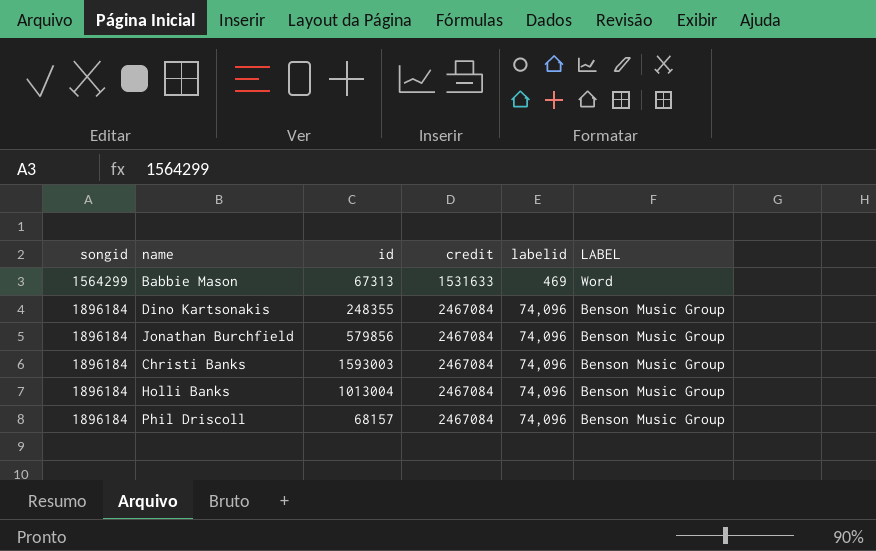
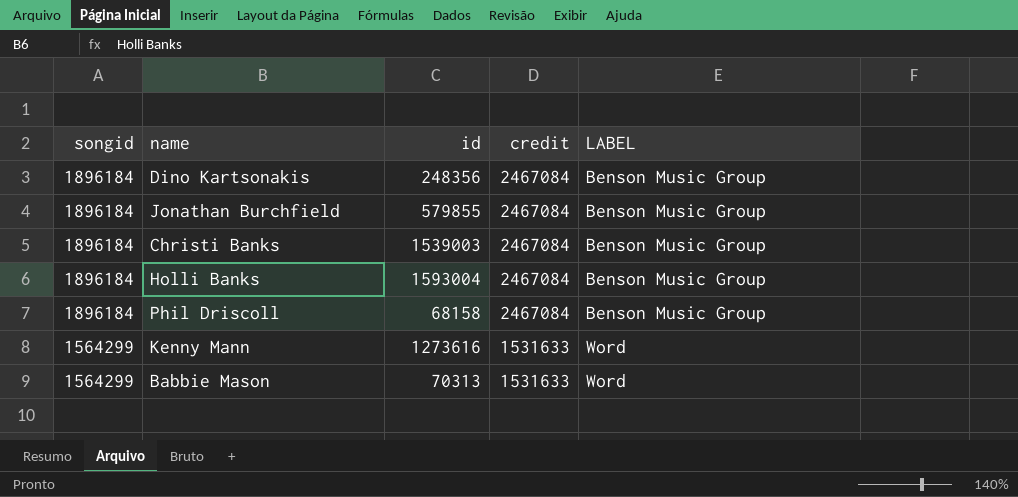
row order: songid ascending -> songid descending
column labelid | position: 5 -> none
Dino Kartsonakis | id: 248355 -> 248356
Jonathan Burchfield | id: 579856 -> 579855
Christi Banks | id: 1593003 -> 1539003
Holli Banks | id: 1013004 -> 1593004
Phil Driscoll | id: 68157 -> 68158
row Kenny Mann: none -> 1564299 | 1273616 | 1531633 | Word
Babbie Mason | id: 67313 -> 70313

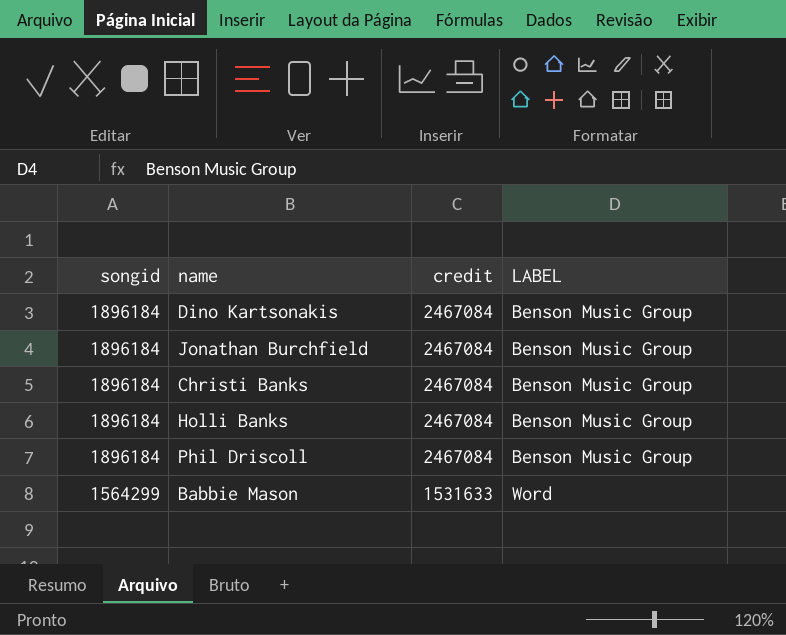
column id | position: 3 -> none
row Kenny Mann: 1564299 | 1273616 | 1531633 | Word -> none

